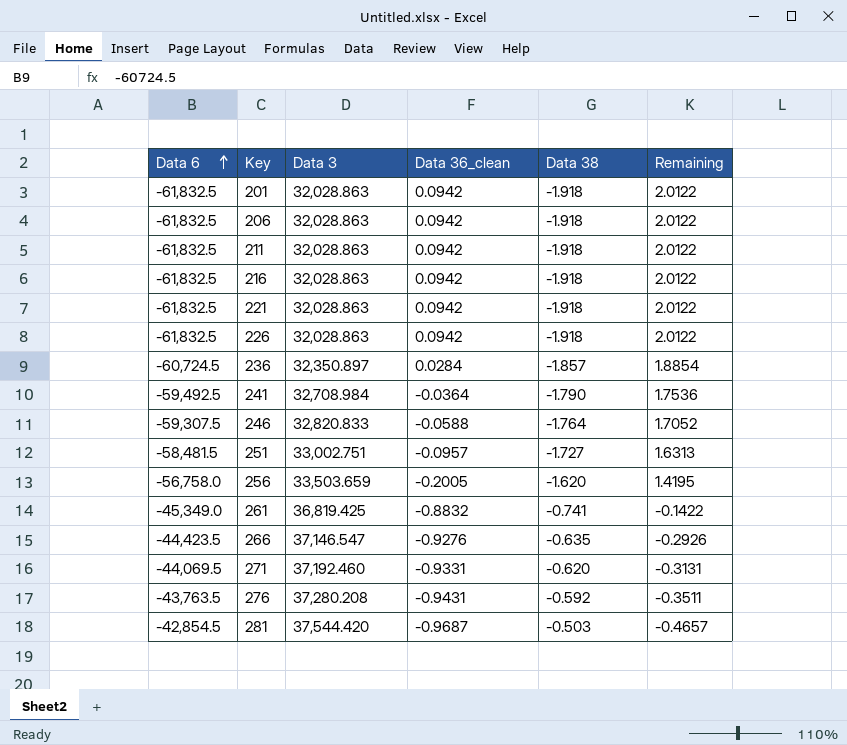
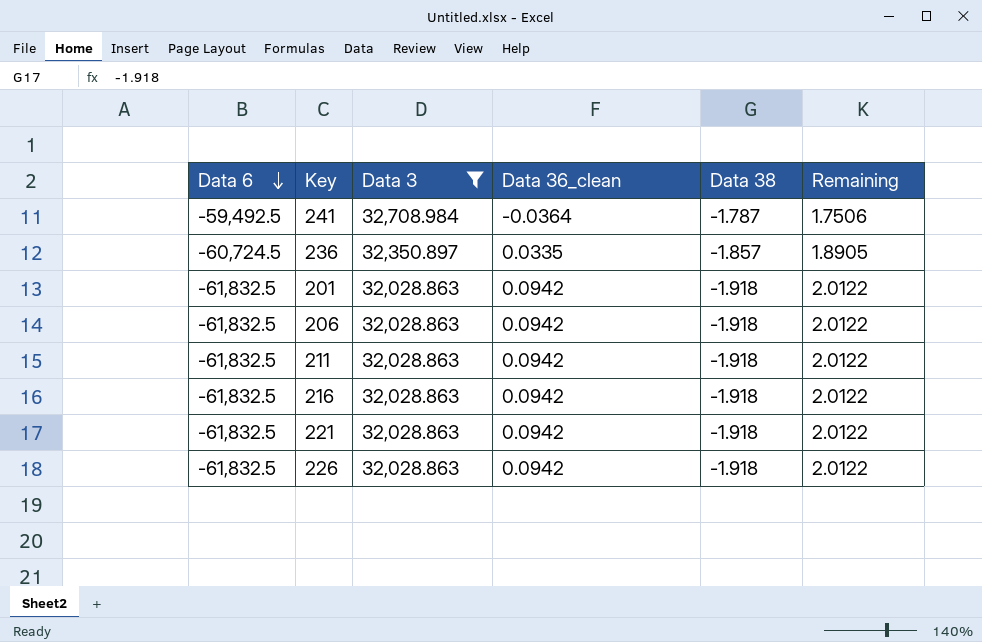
filter: none -> Data 3 <= 32,708.984
row order: Data 6 ascending -> Data 6 descending
241 | Data 38: -1.790 -> -1.787
241 | Remaining: 1.7536 -> 1.7506
236 | Data 36_clean: 0.0284 -> 0.0335
236 | Remaining: 1.8854 -> 1.8905

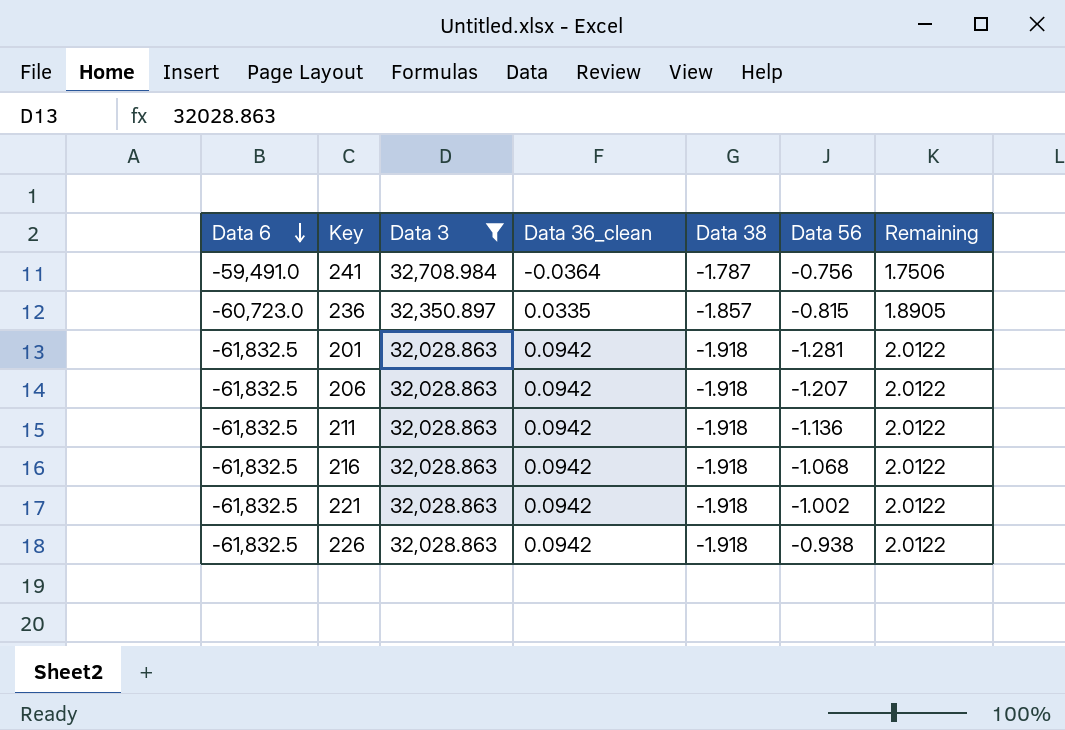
column Data 56 | position: none -> 6
241 | Data 6: -59,492.5 -> -59,491.0
236 | Data 6: -60,724.5 -> -60,723.0

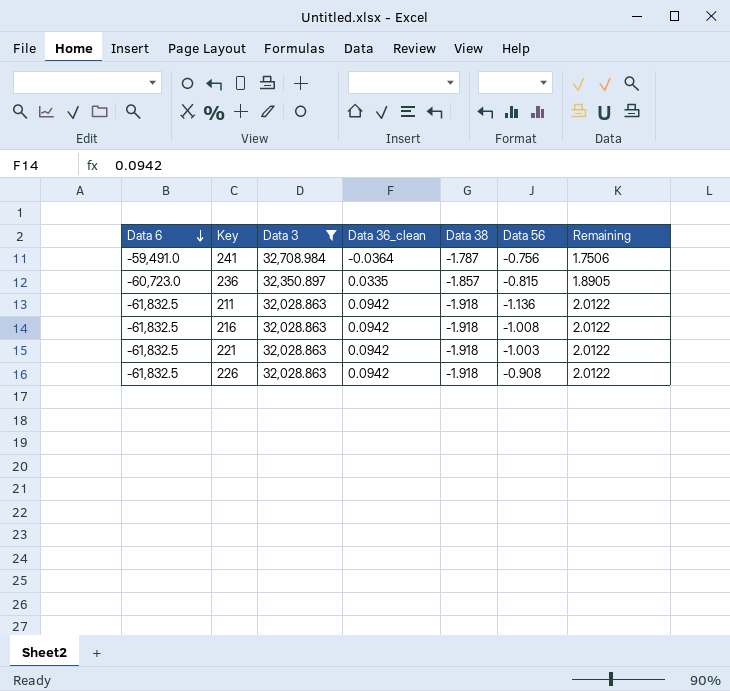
row 201: -61,832.5 | 32,028.863 | 0.0942 | -1.918 | -1.281 | 2.0122 -> none
row 206: -61,832.5 | 32,028.863 | 0.0942 | -1.918 | -1.207 | 2.0122 -> none
216 | Data 56: -1.068 -> -1.008
221 | Data 56: -1.002 -> -1.003
226 | Data 56: -0.938 -> -0.908

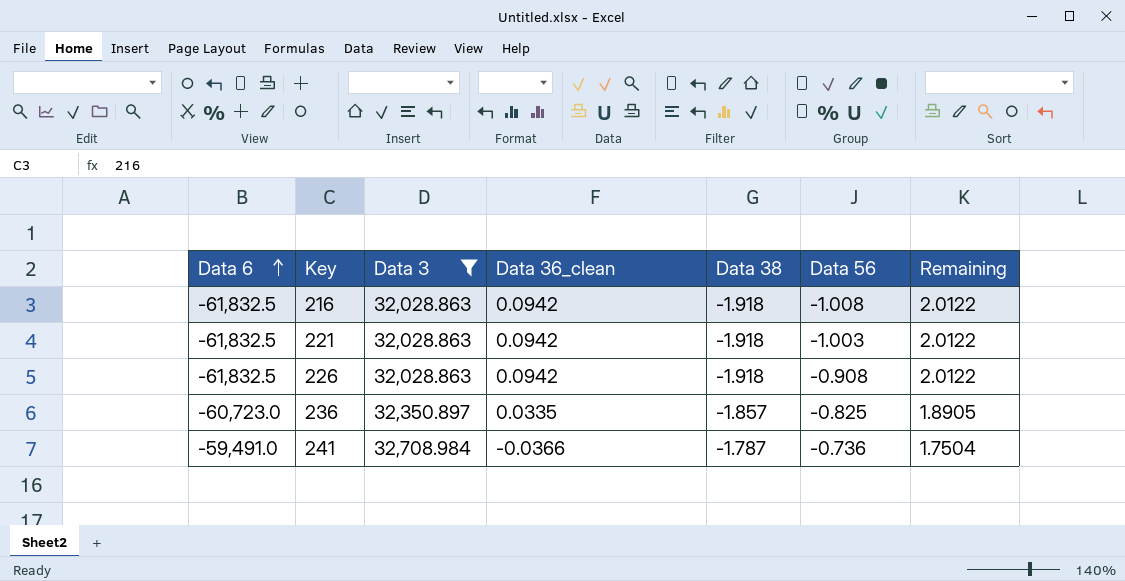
row order: Data 6 descending -> Data 6 ascending
row 211: -61,832.5 | 32,028.863 | 0.0942 | -1.918 | -1.136 | 2.0122 -> none
236 | Data 56: -0.815 -> -0.825
241 | Data 36_clean: -0.0364 -> -0.0366
241 | Data 56: -0.756 -> -0.736
241 | Remaining: 1.7506 -> 1.7504

